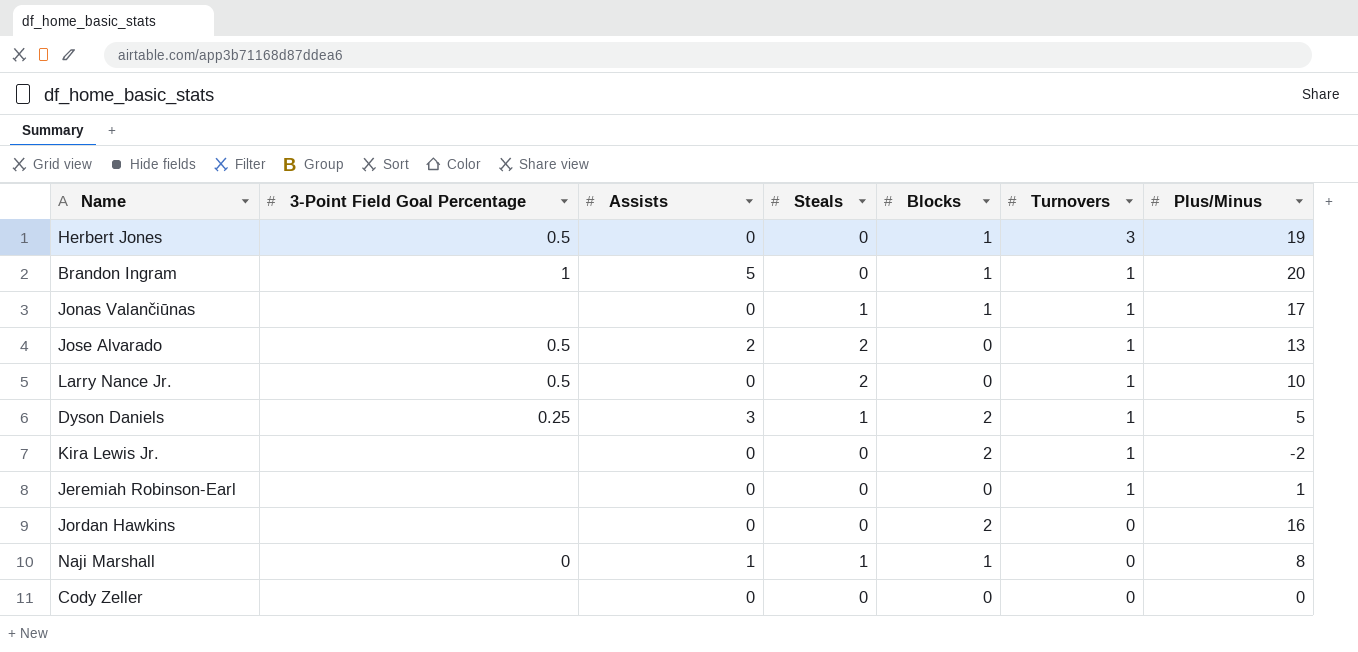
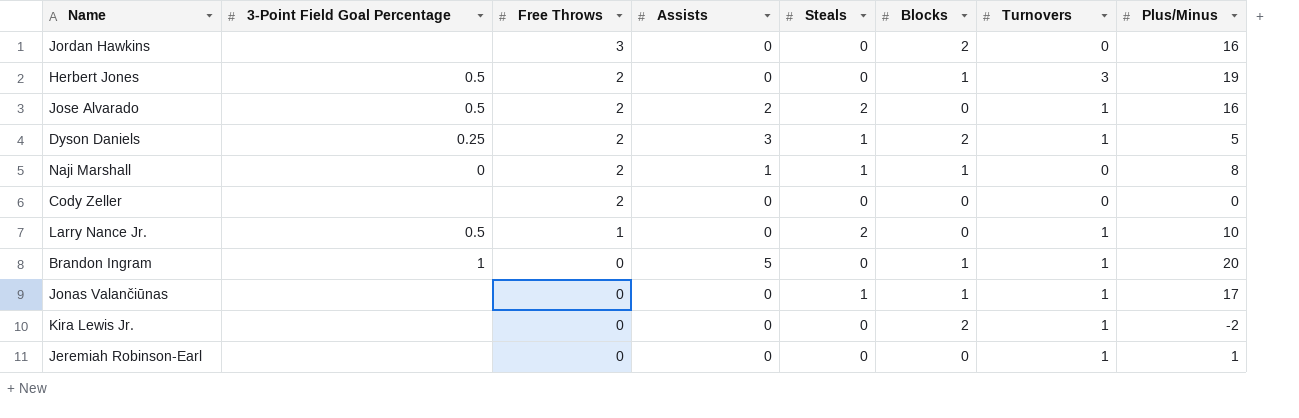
row order: Turnovers descending -> Free Throws descending
column Free Throws | position: none -> 3
Jose Alvarado | Plus/Minus: 13 -> 16

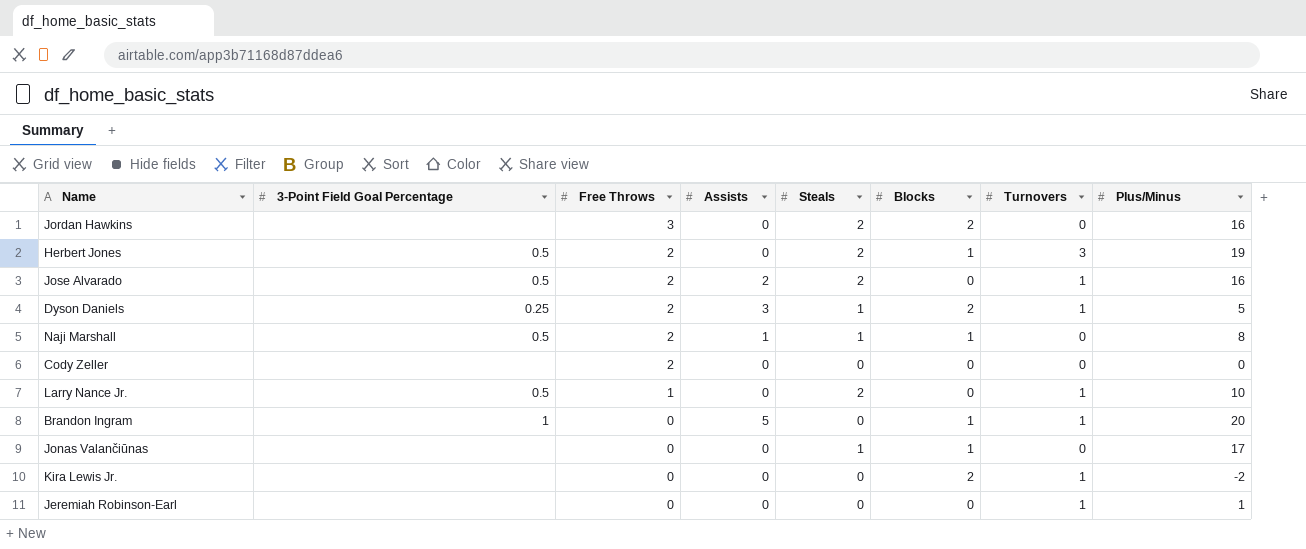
Jordan Hawkins | Steals: 0 -> 2
Herbert Jones | Steals: 0 -> 2
Naji Marshall | 3-Point Field Goal Percentage: 0 -> 0.5
Jonas Valančiūnas | Turnovers: 1 -> 0

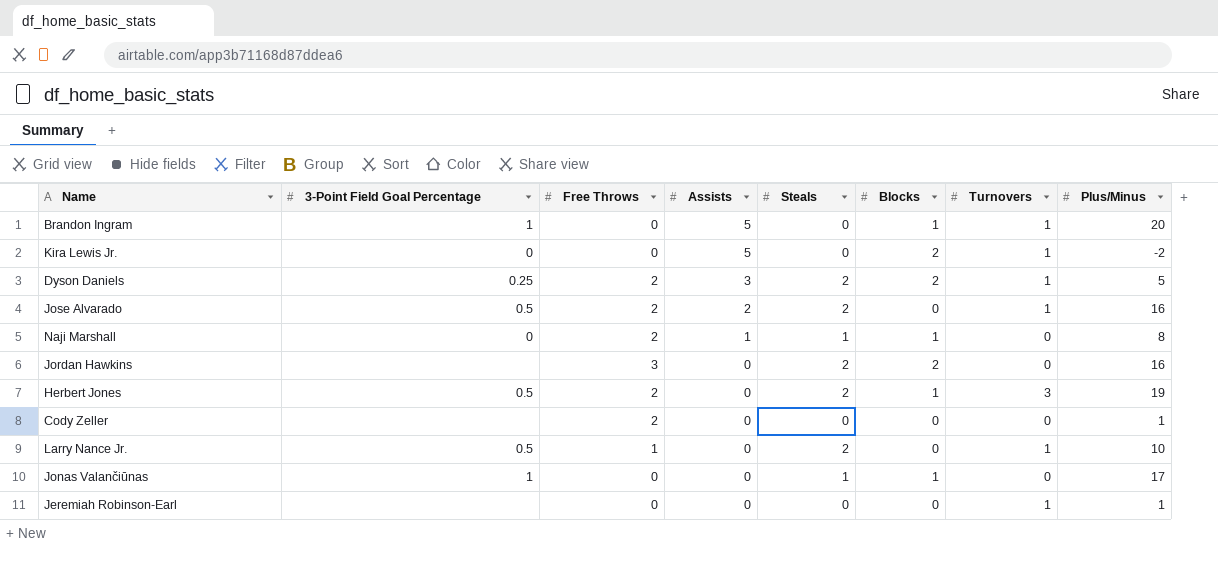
row order: Free Throws descending -> Assists descending
Kira Lewis Jr. | 3-Point Field Goal Percentage: none -> 0
Kira Lewis Jr. | Assists: 0 -> 5
Dyson Daniels | Steals: 1 -> 2
Naji Marshall | 3-Point Field Goal Percentage: 0.5 -> 0
Cody Zeller | Plus/Minus: 0 -> 1
Jonas Valančiūnas | 3-Point Field Goal Percentage: none -> 1

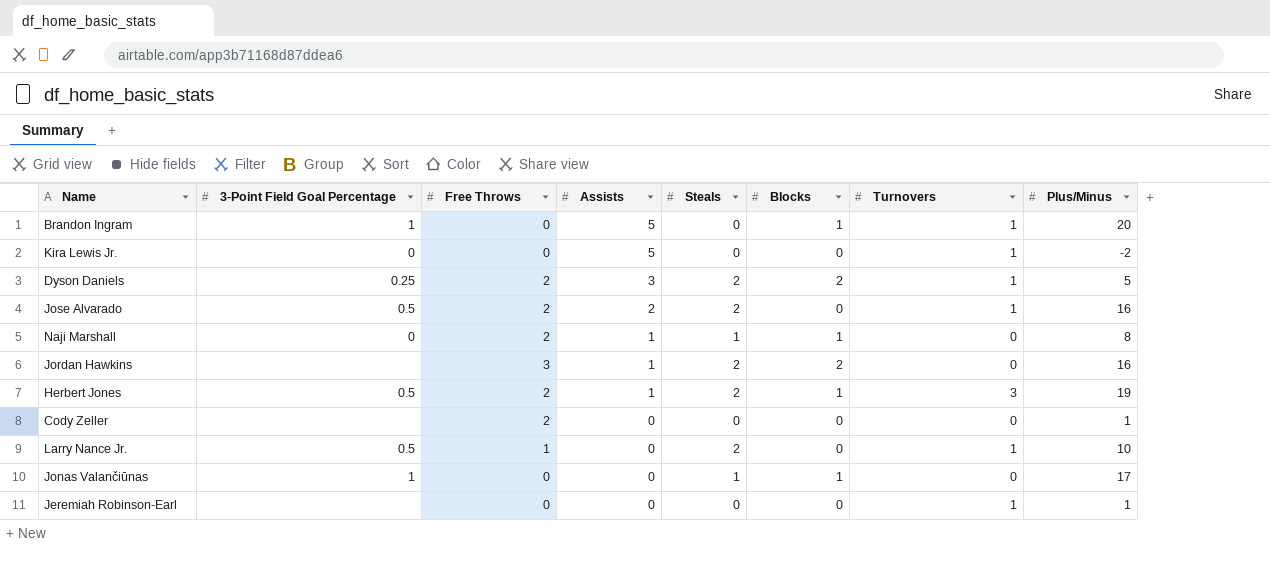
Kira Lewis Jr. | Blocks: 2 -> 0
Jordan Hawkins | Assists: 0 -> 1
Herbert Jones | Assists: 0 -> 1

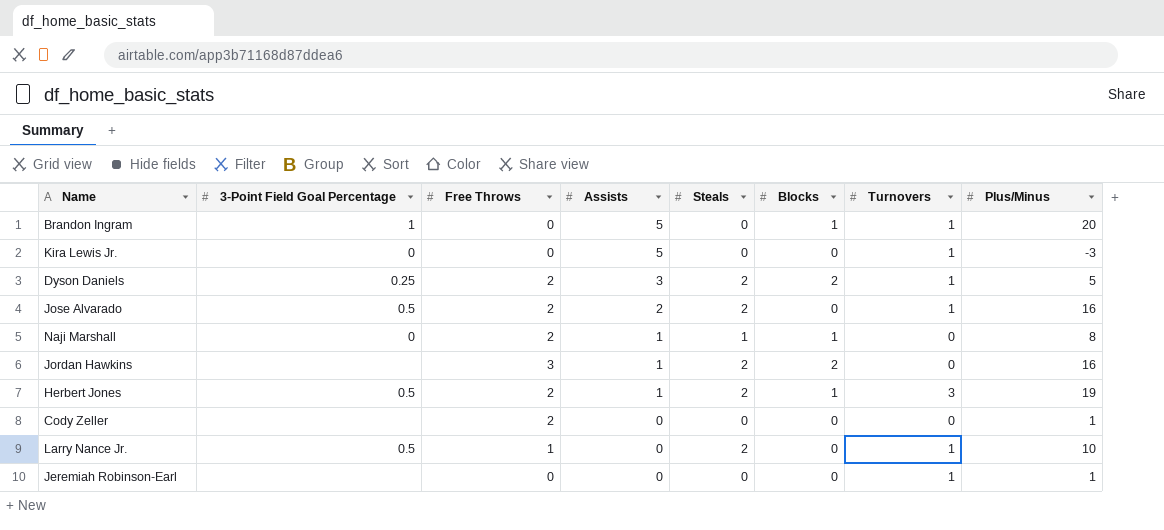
row Jonas Valančiūnas: 1 | 0 | 0 | 1 | 1 | 0 | 17 -> none
Kira Lewis Jr. | Plus/Minus: -2 -> -3

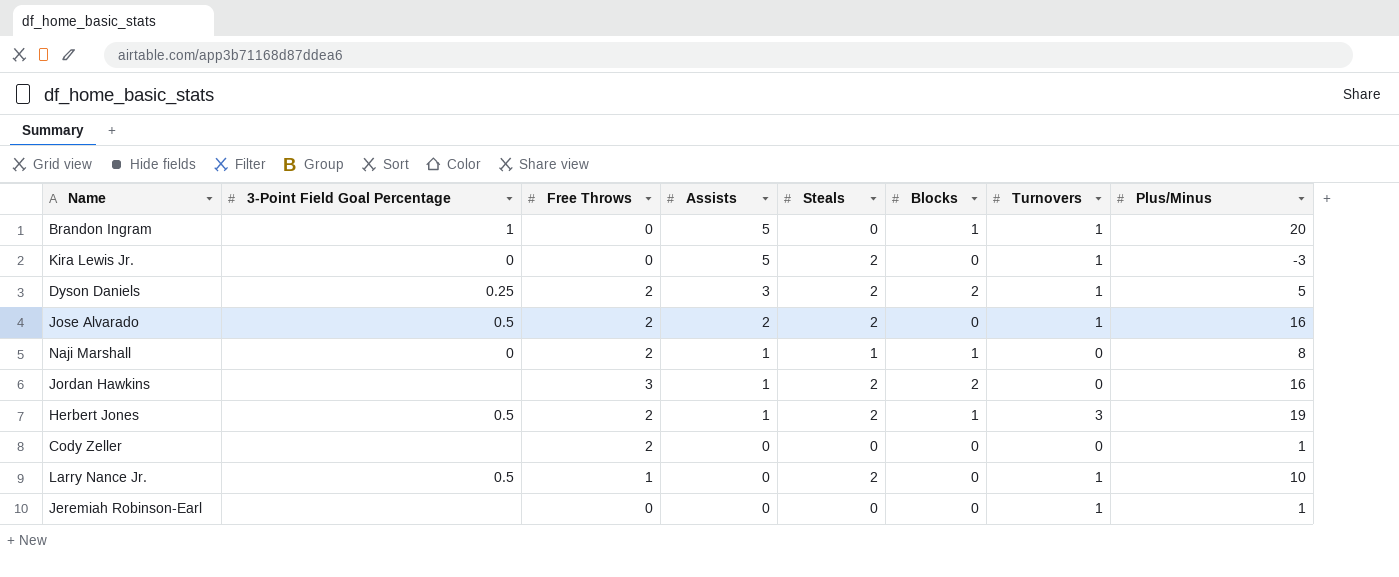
Kira Lewis Jr. | Steals: 0 -> 2

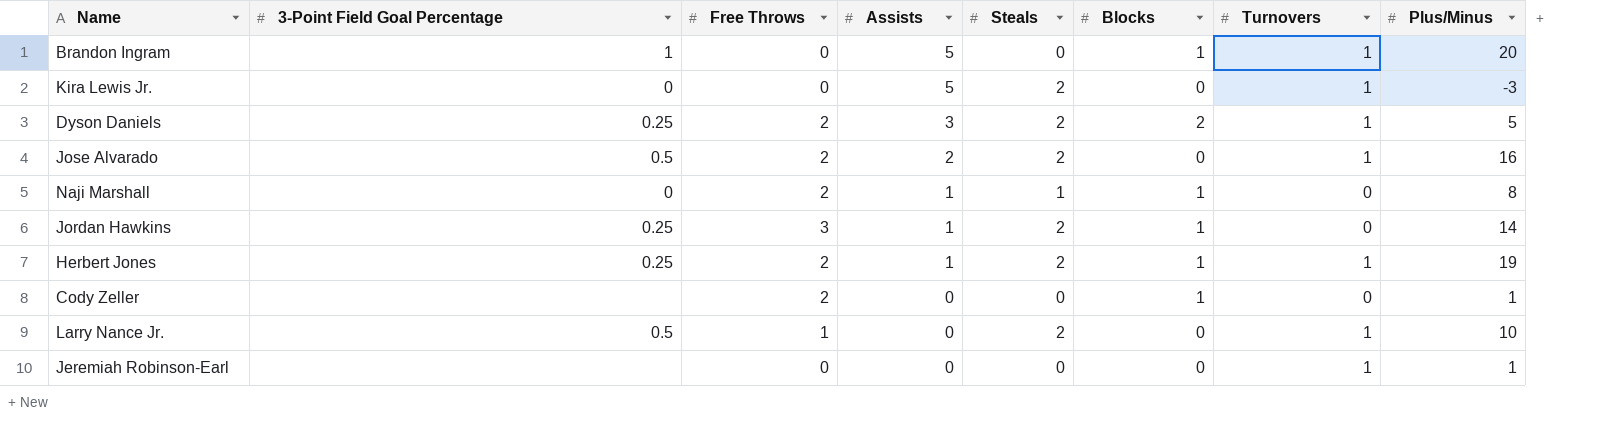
Jordan Hawkins | 3-Point Field Goal Percentage: none -> 0.25
Jordan Hawkins | Blocks: 2 -> 1
Jordan Hawkins | Plus/Minus: 16 -> 14
Herbert Jones | 3-Point Field Goal Percentage: 0.5 -> 0.25
Herbert Jones | Turnovers: 3 -> 1
Cody Zeller | Blocks: 0 -> 1

